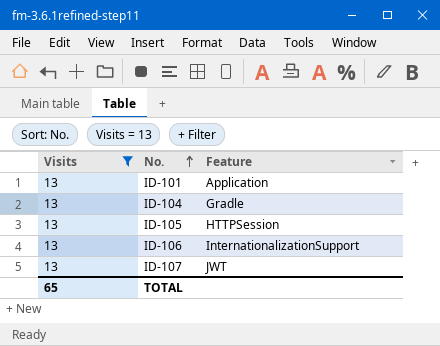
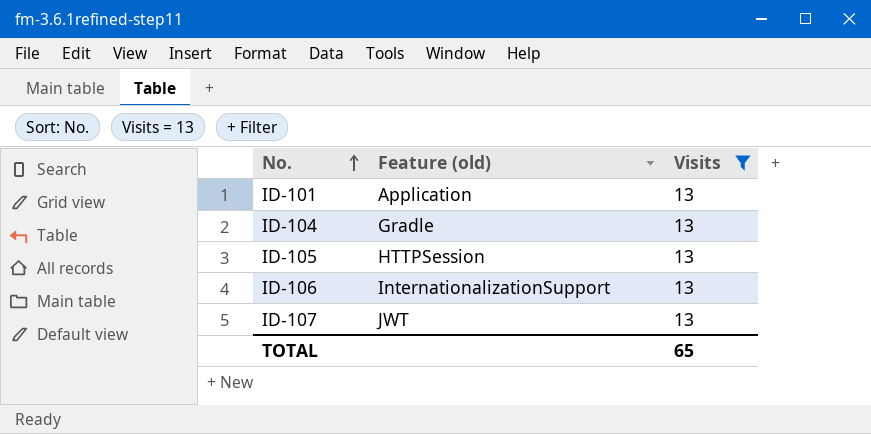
column name: Feature -> Feature (old)
column Visits | position: 1 -> 3

